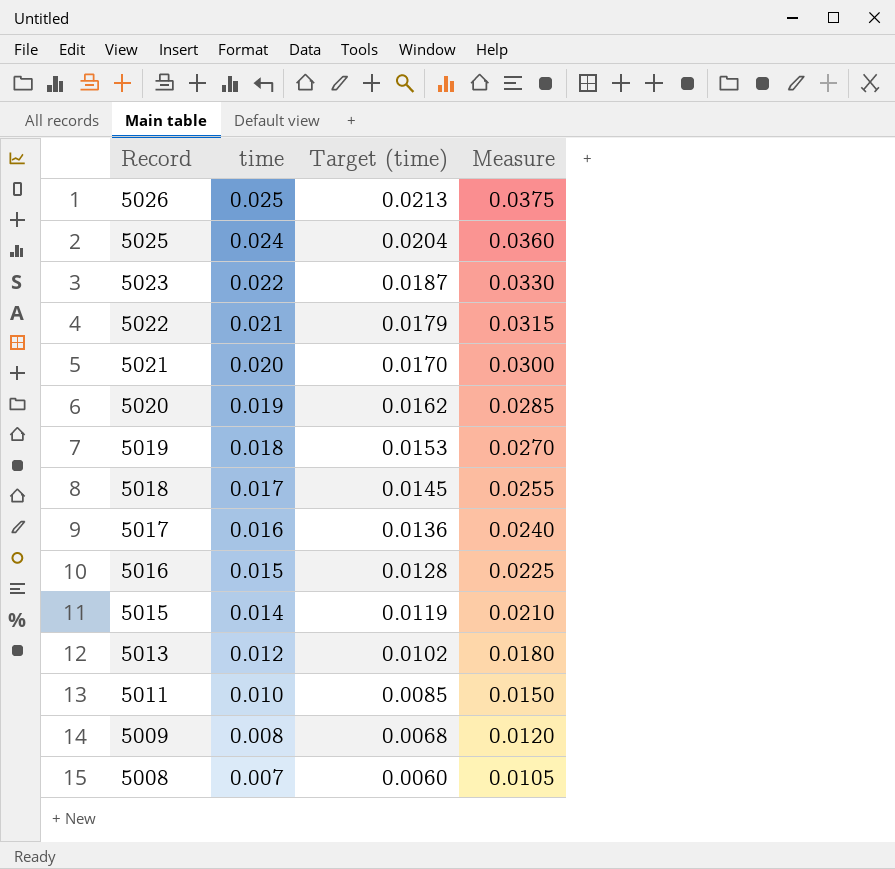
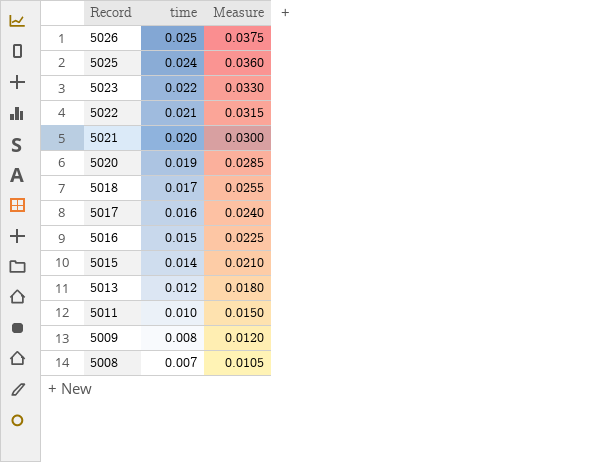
column Target (time) | formula: [time] * 0.85 -> none
row 5019: 0.018 | 0.0153 | 0.0270 -> none

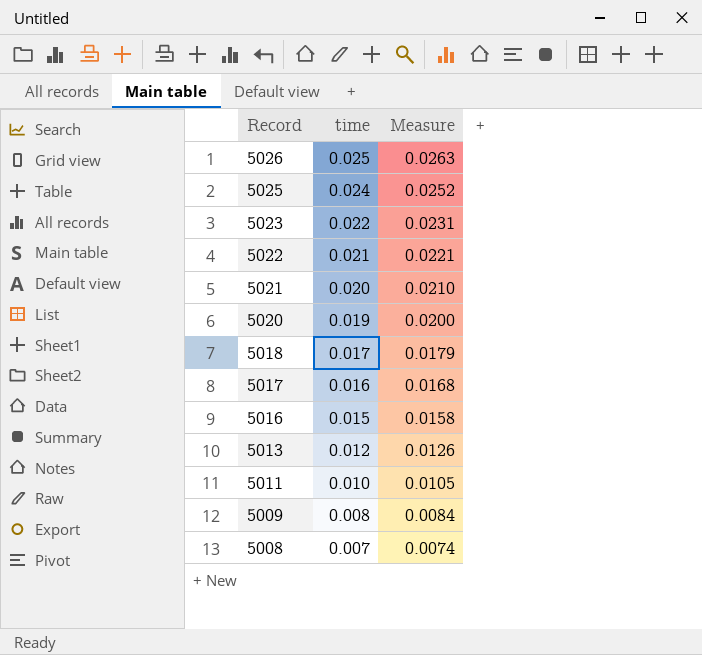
column Measure | formula: [time] * 1.5 -> [time] * 1.05
row 5015: 0.014 | 0.0210 -> none

